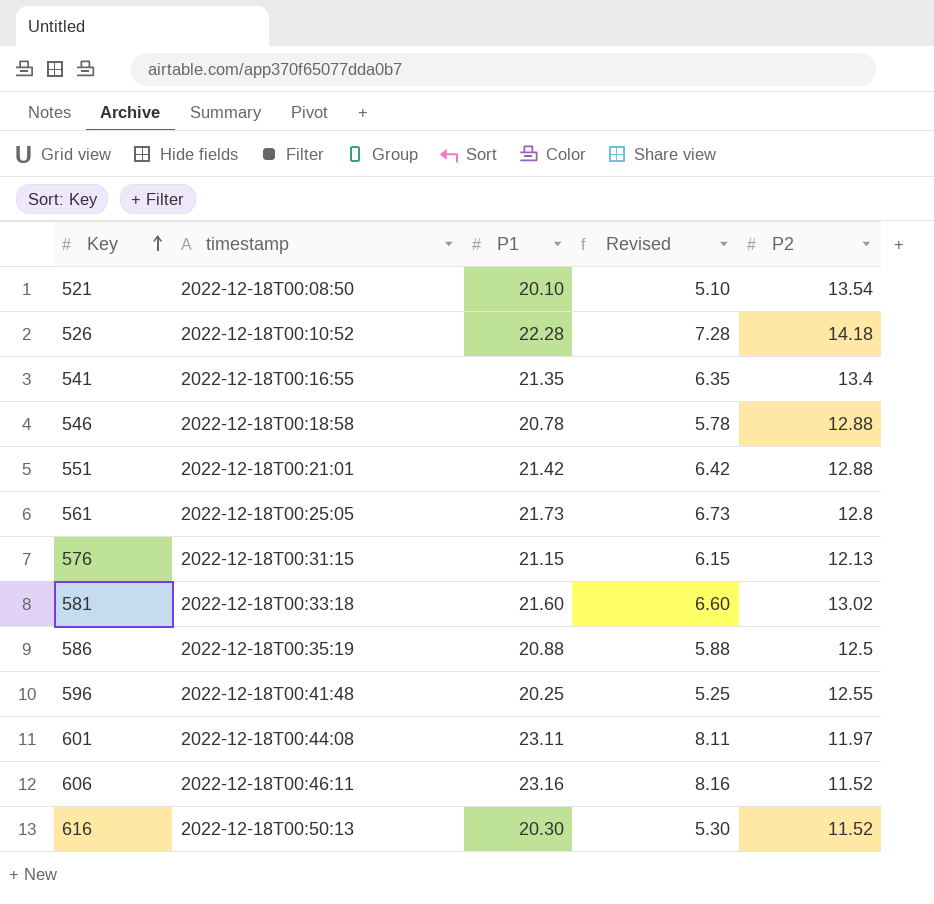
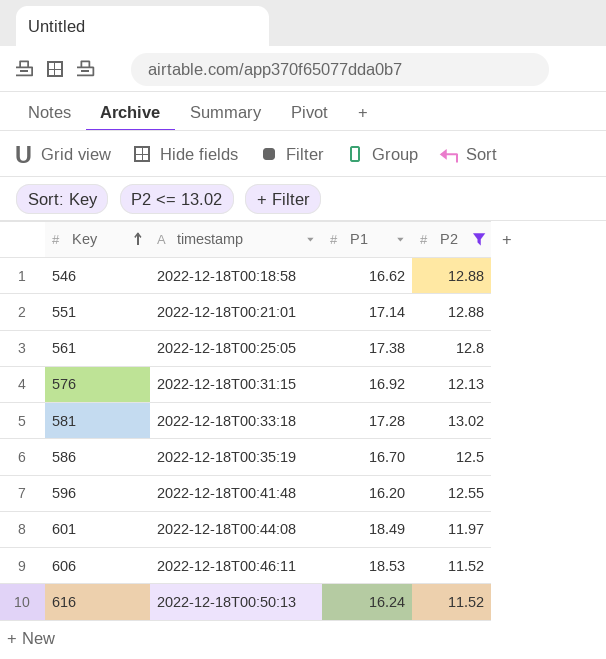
filter: none -> P2 <= 13.02
column Revised | formula: [P1] - 15 -> none
546 | P1: 20.78 -> 16.62
551 | P1: 21.42 -> 17.14
561 | P1: 21.73 -> 17.38
576 | P1: 21.15 -> 16.92
581 | P1: 21.60 -> 17.28
586 | P1: 20.88 -> 16.70
596 | P1: 20.25 -> 16.20
601 | P1: 23.11 -> 18.49
606 | P1: 23.16 -> 18.53
616 | P1: 20.30 -> 16.24

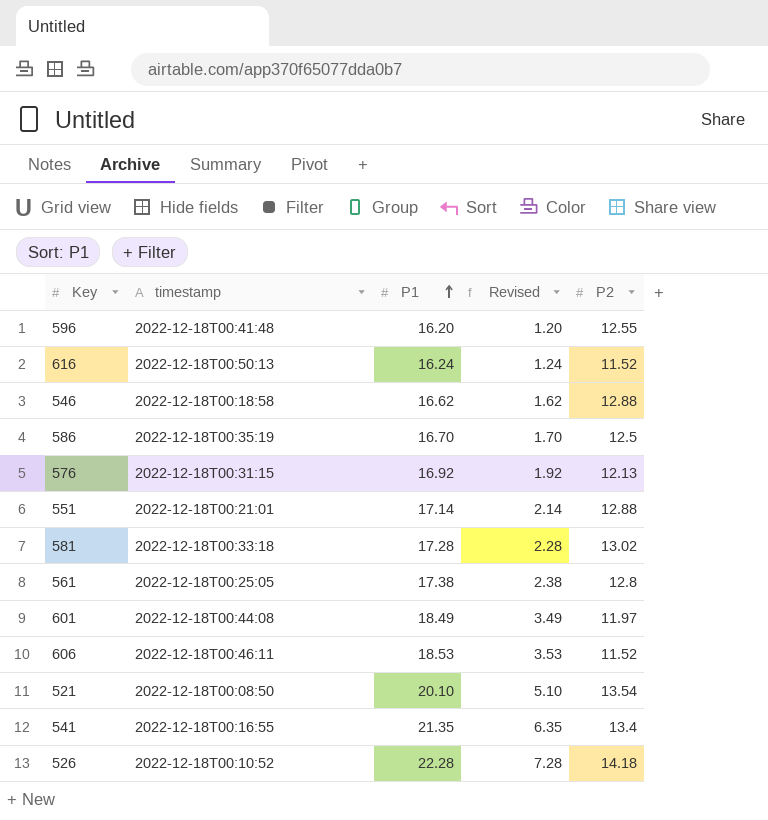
filter: P2 <= 13.02 -> none
row order: Key ascending -> P1 ascending
column Revised | formula: none -> [P1] - 15

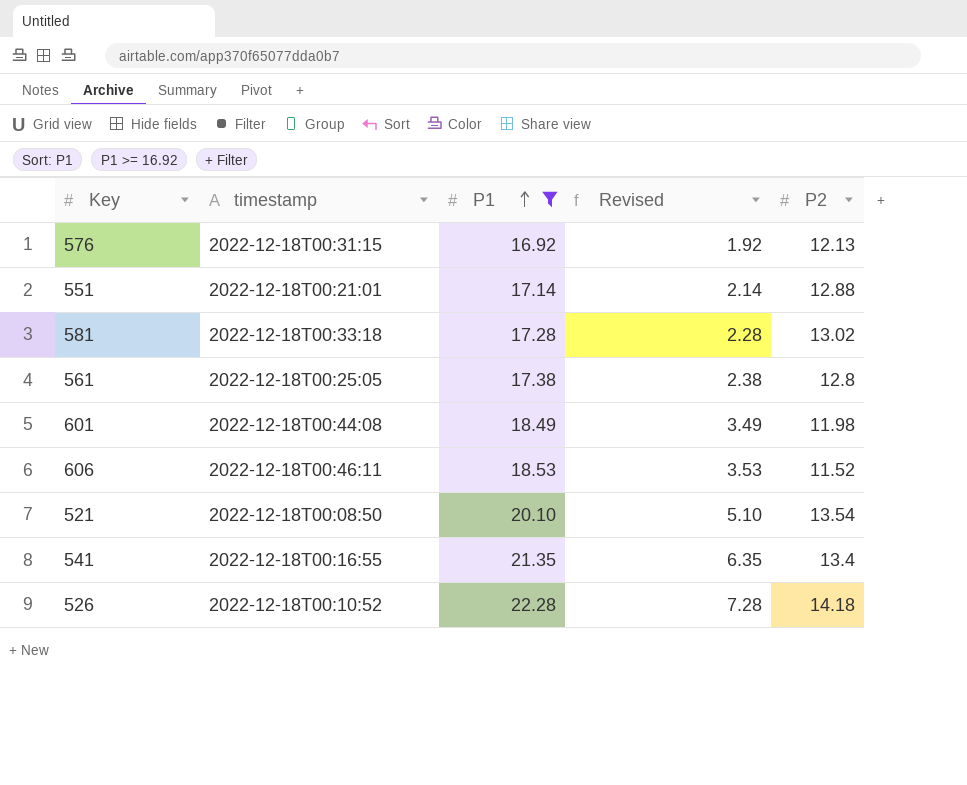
filter: none -> P1 >= 16.92
601 | P2: 11.97 -> 11.98

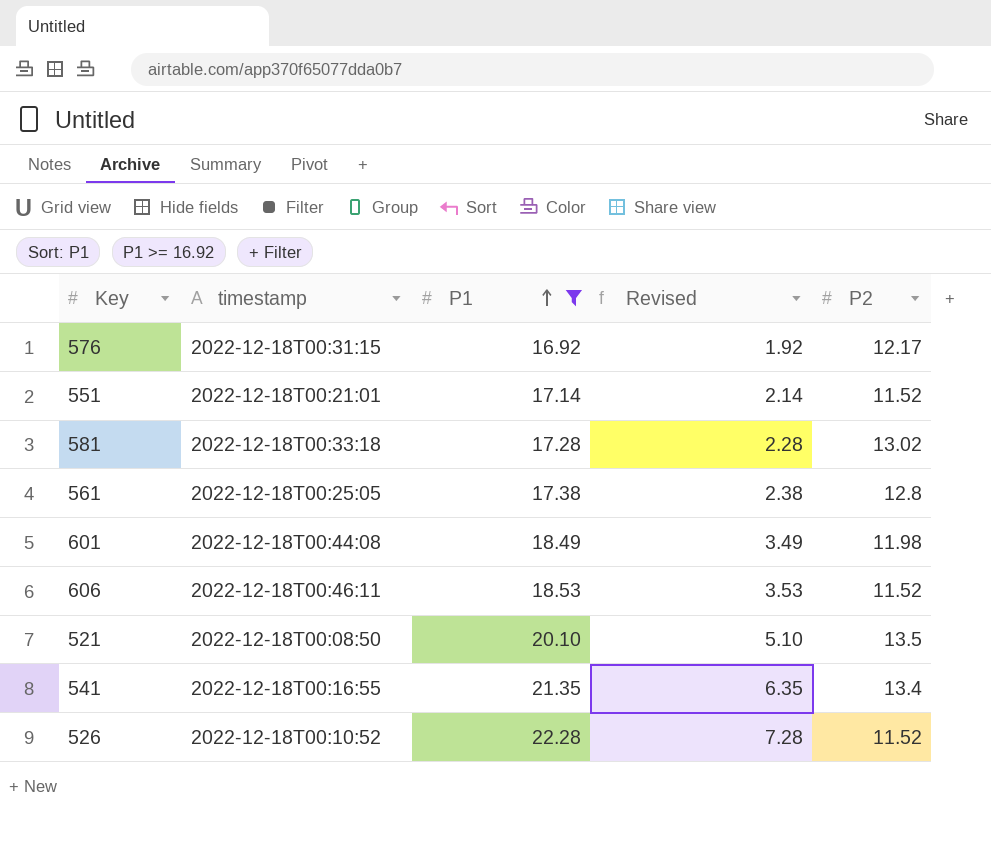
576 | P2: 12.13 -> 12.17
551 | P2: 12.88 -> 11.52
521 | P2: 13.54 -> 13.5
526 | P2: 14.18 -> 11.52

